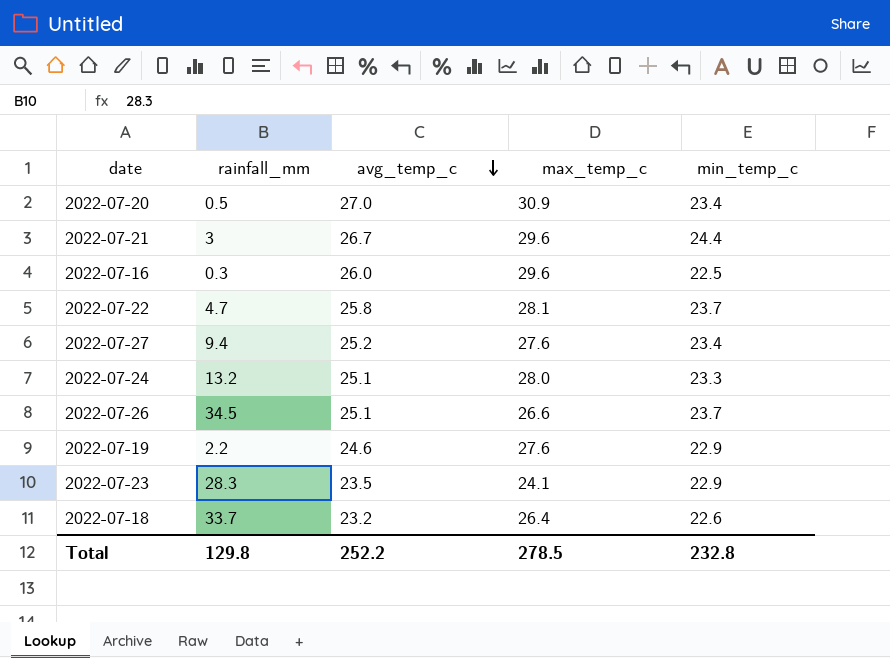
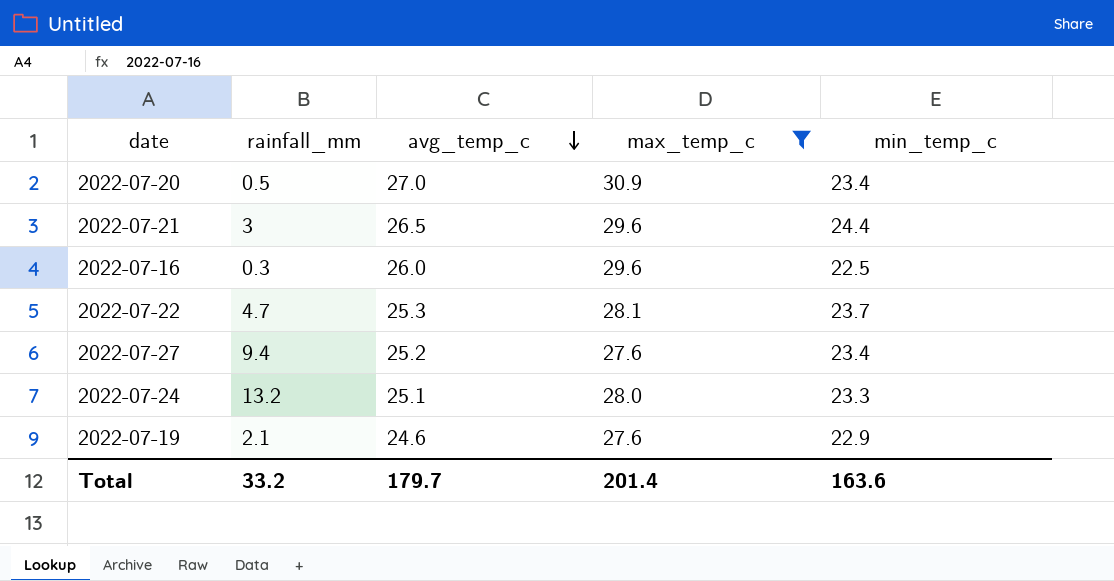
filter: none -> max_temp_c >= 27.6
2022-07-21 | avg_temp_c: 26.7 -> 26.5
2022-07-22 | avg_temp_c: 25.8 -> 25.3
2022-07-19 | rainfall_mm: 2.2 -> 2.1
Total | rainfall_mm: 129.8 -> 33.2
Total | avg_temp_c: 252.2 -> 179.7
Total | max_temp_c: 278.5 -> 201.4
Total | min_temp_c: 232.8 -> 163.6

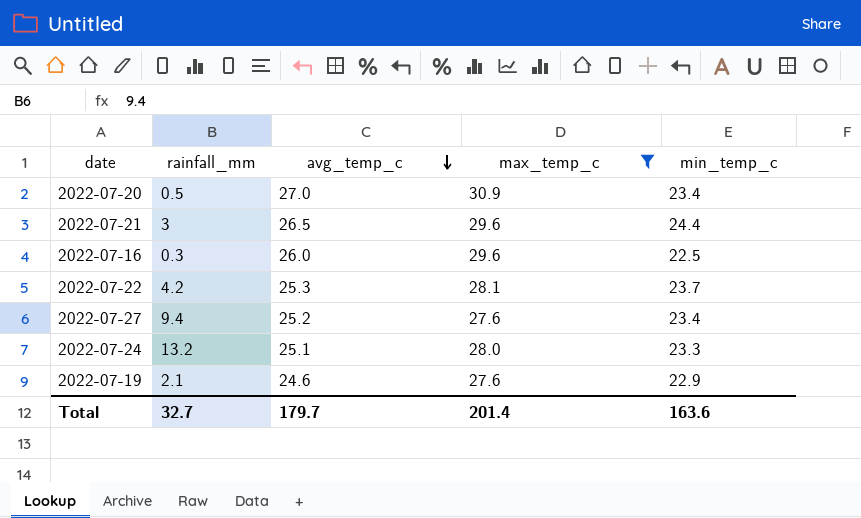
2022-07-22 | rainfall_mm: 4.7 -> 4.2
Total | rainfall_mm: 33.2 -> 32.7

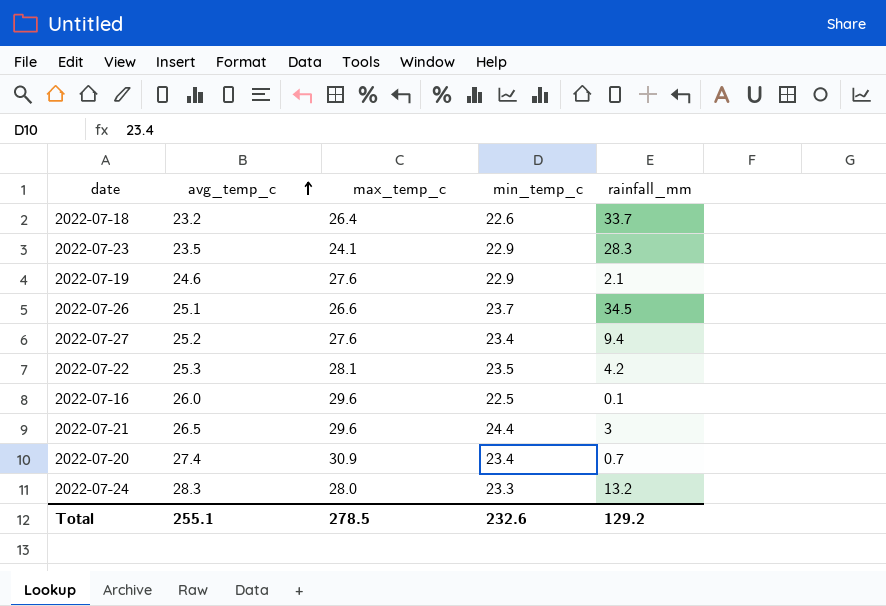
filter: max_temp_c >= 27.6 -> none
row order: avg_temp_c descending -> avg_temp_c ascending
column rainfall_mm | position: 2 -> 5
2022-07-22 | min_temp_c: 23.7 -> 23.5
2022-07-16 | rainfall_mm: 0.3 -> 0.1
2022-07-20 | avg_temp_c: 27.0 -> 27.4
2022-07-20 | rainfall_mm: 0.5 -> 0.7
2022-07-24 | avg_temp_c: 25.1 -> 28.3
Total | avg_temp_c: 179.7 -> 255.1
Total | max_temp_c: 201.4 -> 278.5
Total | min_temp_c: 163.6 -> 232.6
Total | rainfall_mm: 32.7 -> 129.2

